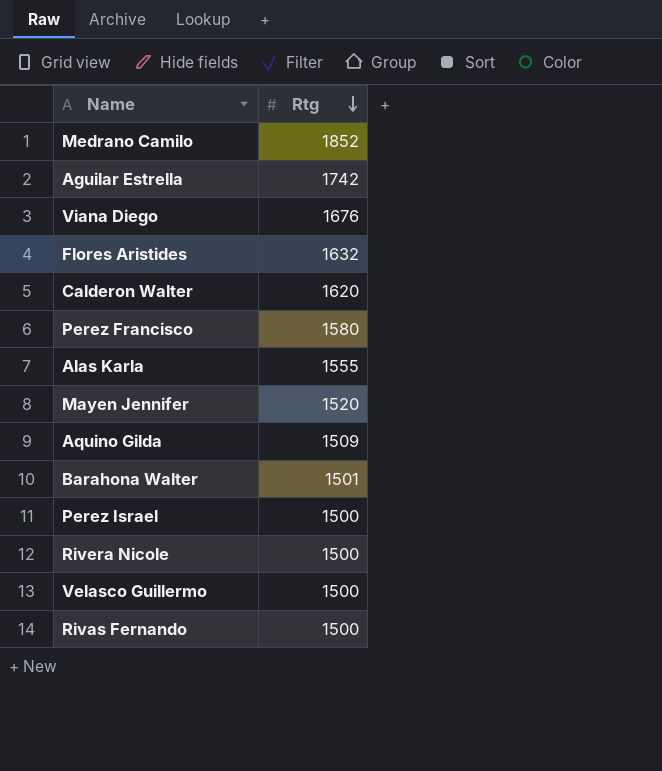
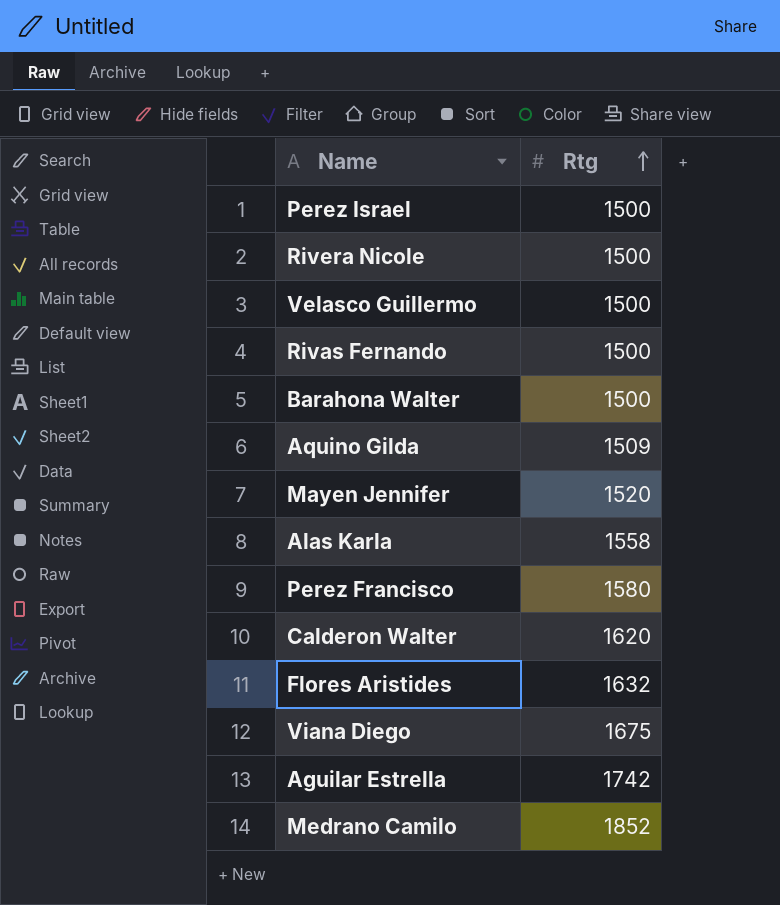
row order: Rtg descending -> Rtg ascending
Barahona Walter | Rtg: 1501 -> 1500
Alas Karla | Rtg: 1555 -> 1558
Viana Diego | Rtg: 1676 -> 1675

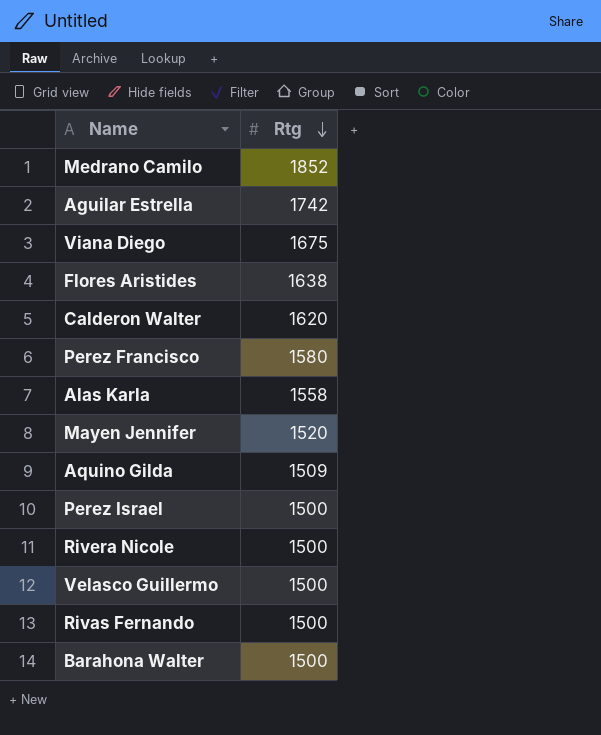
row order: Rtg ascending -> Rtg descending
Flores Aristides | Rtg: 1632 -> 1638

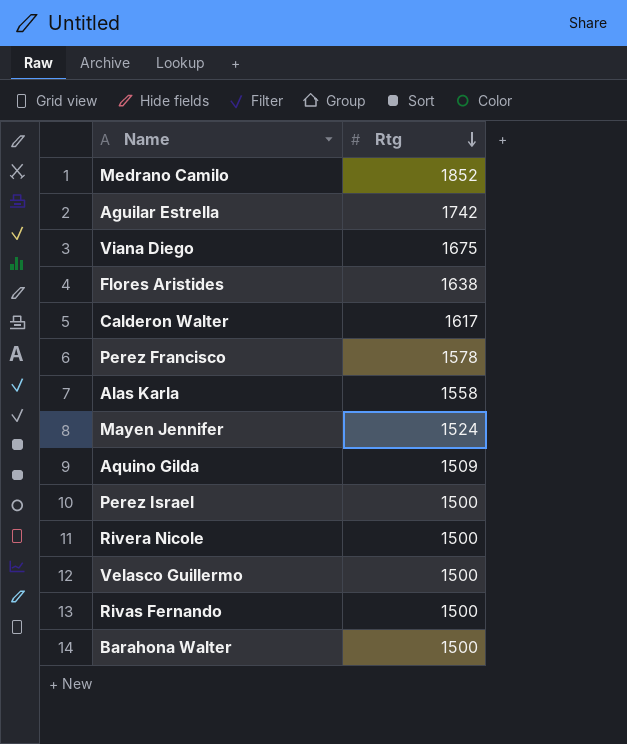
Calderon Walter | Rtg: 1620 -> 1617
Perez Francisco | Rtg: 1580 -> 1578
Mayen Jennifer | Rtg: 1520 -> 1524

